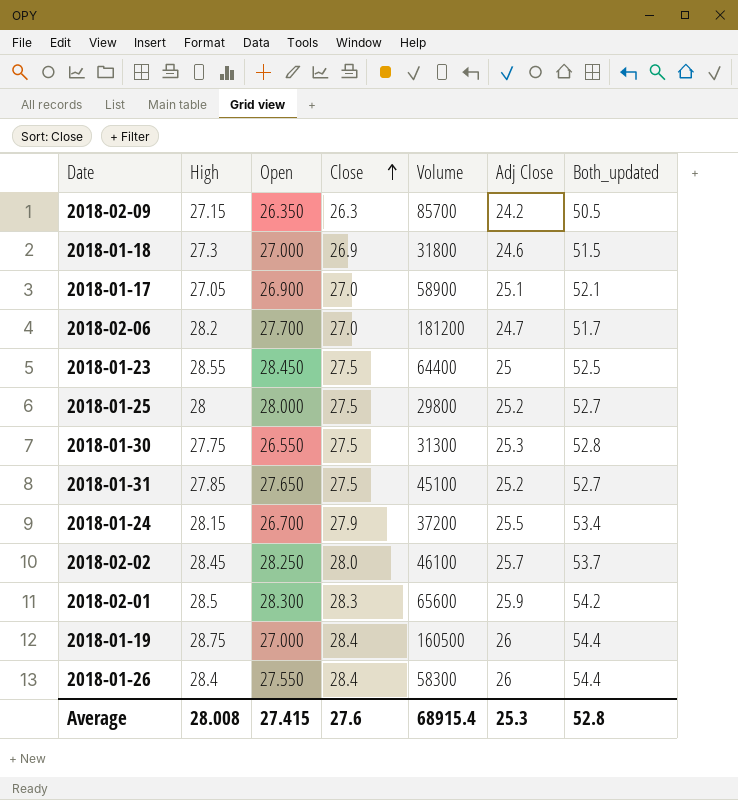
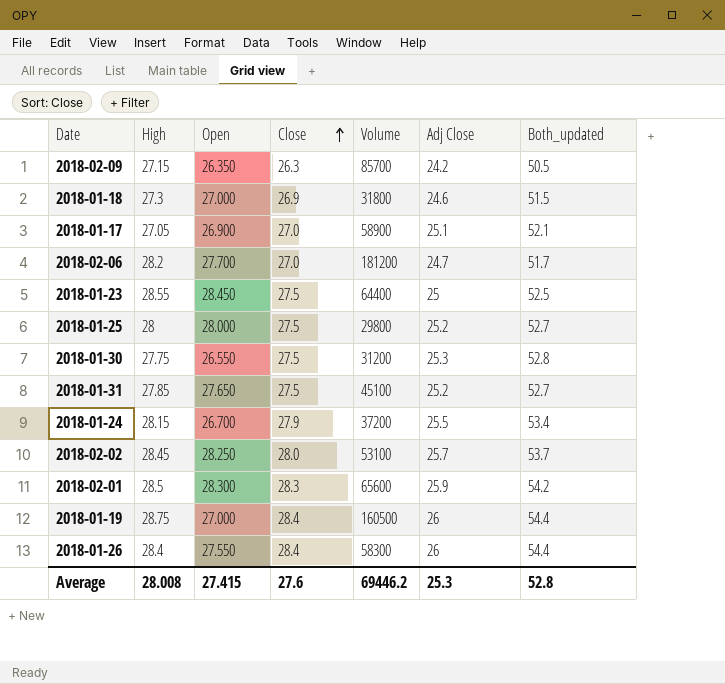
2018-01-30 | Volume: 31300 -> 31200
2018-02-02 | Volume: 46100 -> 53100
Average | Volume: 68915.4 -> 69446.2

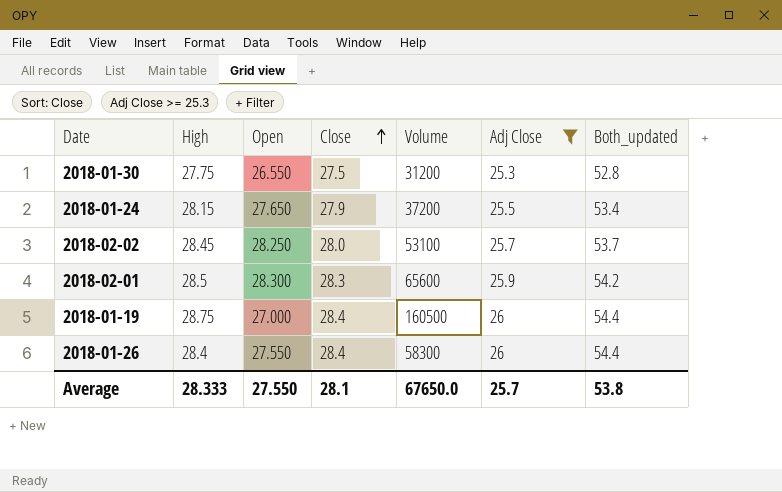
filter: none -> Adj Close >= 25.3
2018-01-24 | Open: 26.700 -> 27.650
Average | High: 28.008 -> 28.333
Average | Open: 27.415 -> 27.550
Average | Close: 27.6 -> 28.1
Average | Volume: 69446.2 -> 67650.0
Average | Adj Close: 25.3 -> 25.7
Average | Both_updated: 52.8 -> 53.8

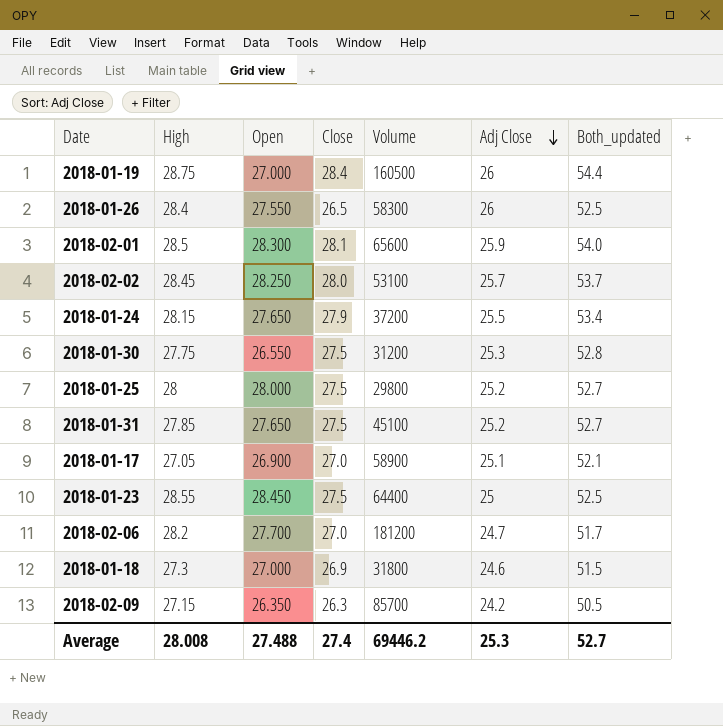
filter: Adj Close >= 25.3 -> none
row order: Close ascending -> Adj Close descending
2018-01-26 | Close: 28.4 -> 26.5
2018-01-26 | Both_updated: 54.4 -> 52.5
2018-02-01 | Close: 28.3 -> 28.1
2018-02-01 | Both_updated: 54.2 -> 54.0
Average | High: 28.333 -> 28.008
Average | Open: 27.550 -> 27.488
Average | Close: 28.1 -> 27.4
Average | Volume: 67650.0 -> 69446.2
Average | Adj Close: 25.7 -> 25.3
Average | Both_updated: 53.8 -> 52.7

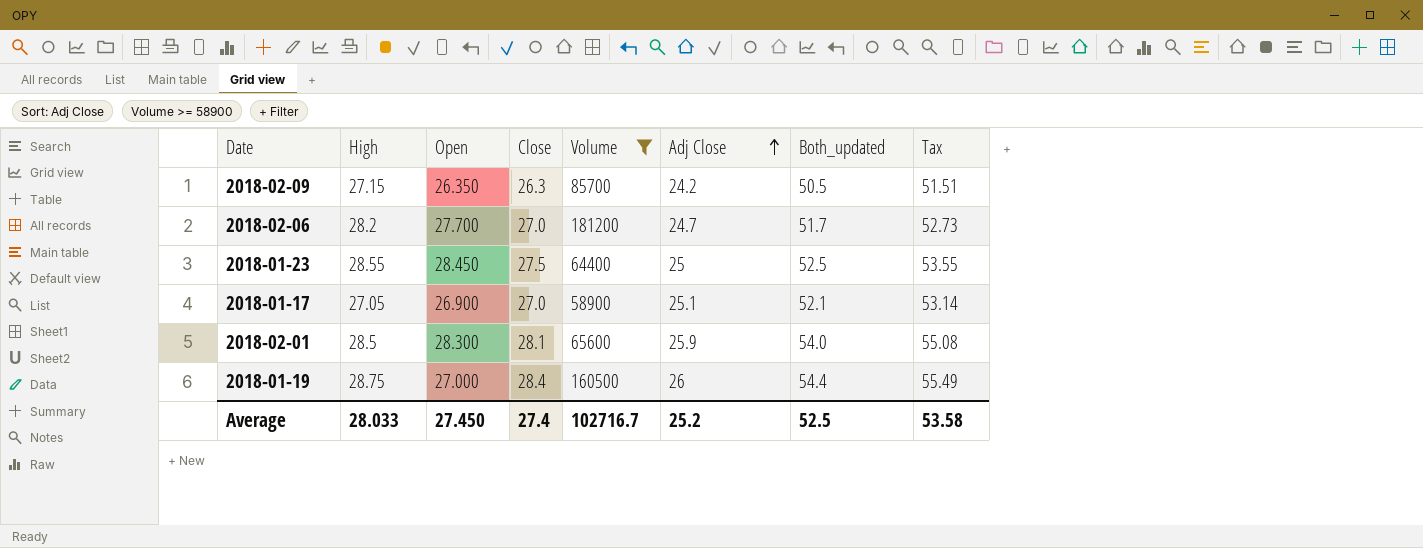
filter: none -> Volume >= 58900
row order: Adj Close descending -> Adj Close ascending
column Tax | formula: none -> [Both_updated] * 1.02
Average | High: 28.008 -> 28.033
Average | Open: 27.488 -> 27.450
Average | Volume: 69446.2 -> 102716.7
Average | Adj Close: 25.3 -> 25.2
Average | Both_updated: 52.7 -> 52.5

